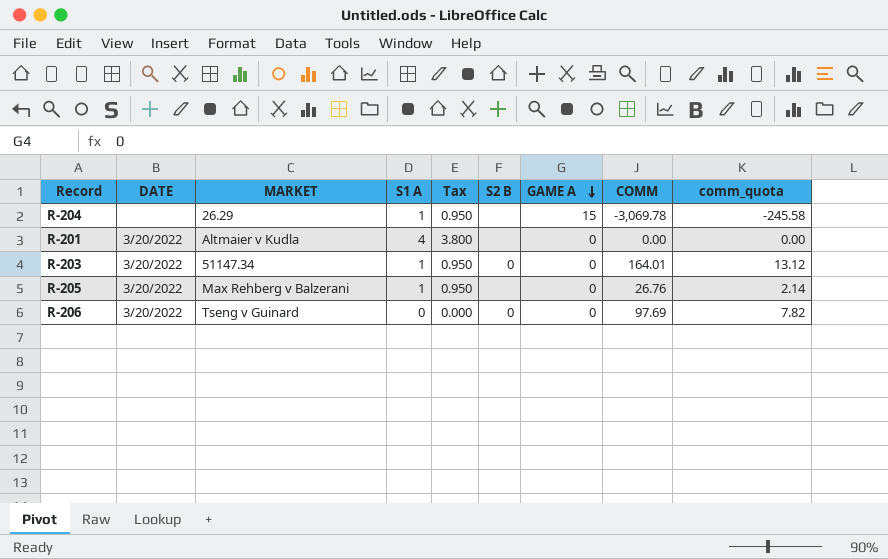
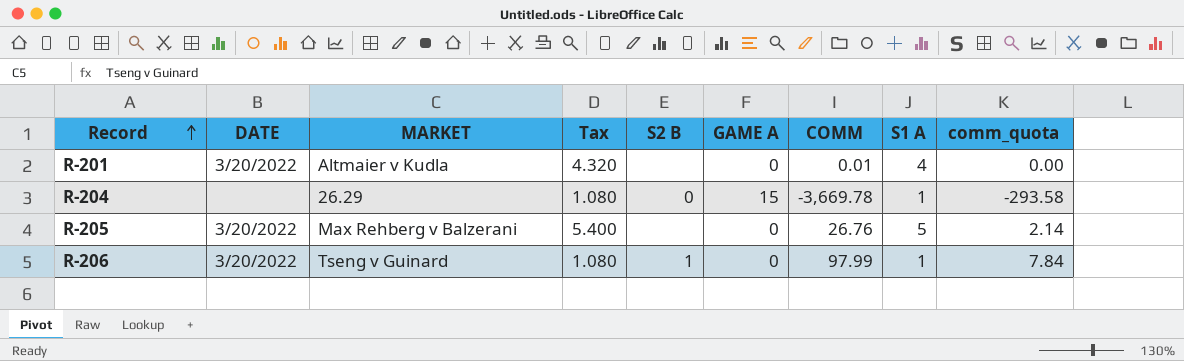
row order: GAME A descending -> Record ascending
column Tax | formula: [S1 A] * 0.95 -> [S1 A] * 1.08
column S1 A | position: 4 -> 8
row R-203: 3/20/2022 | 51147.34 | 1 | 0.950 | 0 | 0 | 164.01 | 13.12 -> none
R-201 | COMM: 0.00 -> 0.01
R-204 | S2 B: none -> 0
R-204 | COMM: -3,069.78 -> -3,669.78
R-204 | comm_quota: -245.58 -> -293.58
R-205 | S1 A: 1 -> 5
R-206 | S2 B: 0 -> 1
R-206 | COMM: 97.69 -> 97.99
R-206 | S1 A: 0 -> 1
R-206 | comm_quota: 7.82 -> 7.84

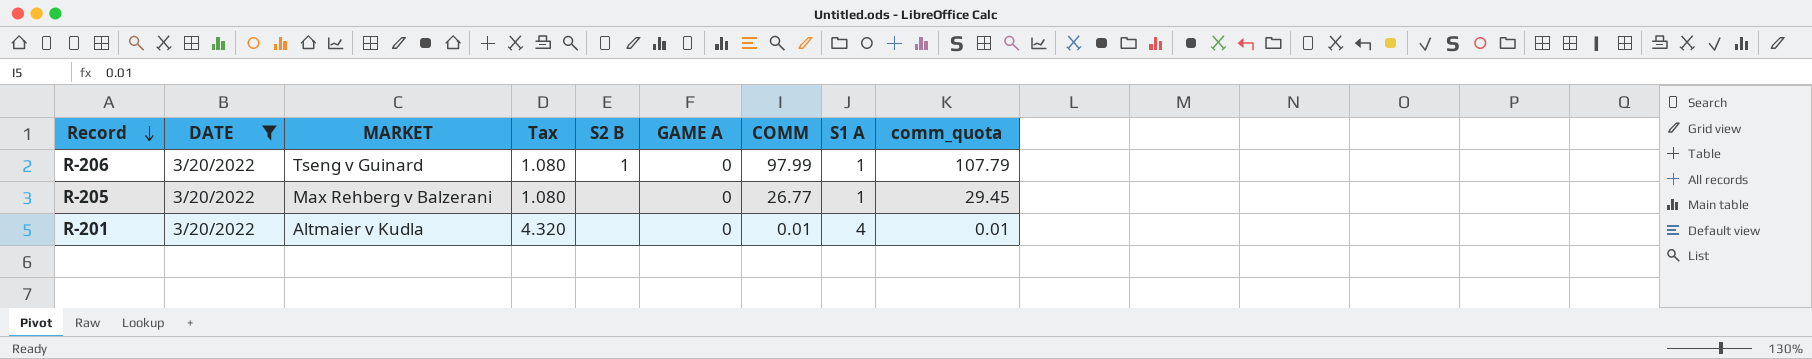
filter: none -> DATE = 3/20/2022
row order: Record ascending -> Record descending
column comm_quota | formula: [COMM] * 0.08 -> [COMM] * 1.1
R-205 | Tax: 5.400 -> 1.080
R-205 | COMM: 26.76 -> 26.77
R-205 | S1 A: 5 -> 1

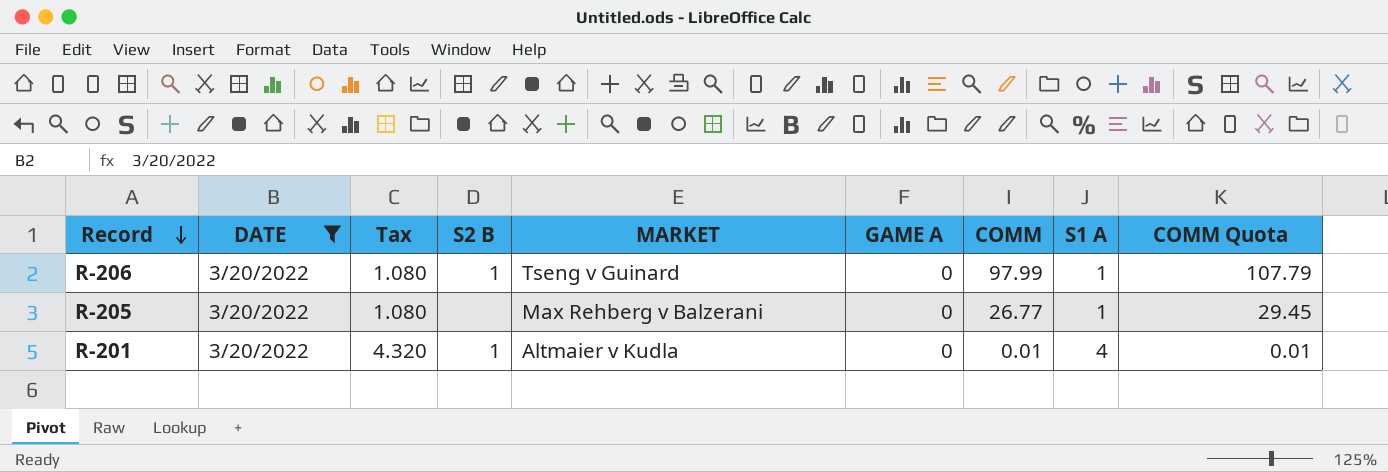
column MARKET | position: 3 -> 5
column name: comm_quota -> COMM Quota
R-201 | S2 B: none -> 1

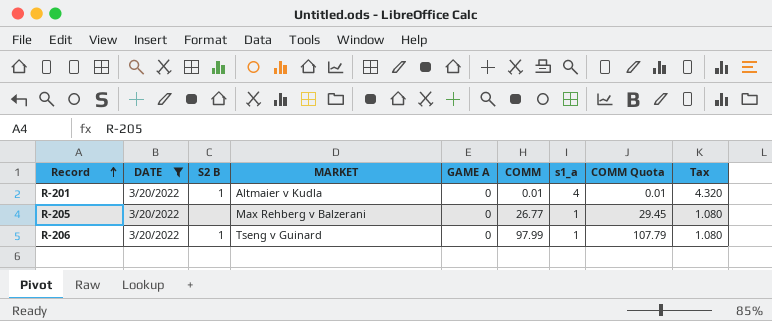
row order: Record descending -> Record ascending
column name: S1 A -> s1_a
column Tax | position: 3 -> 9

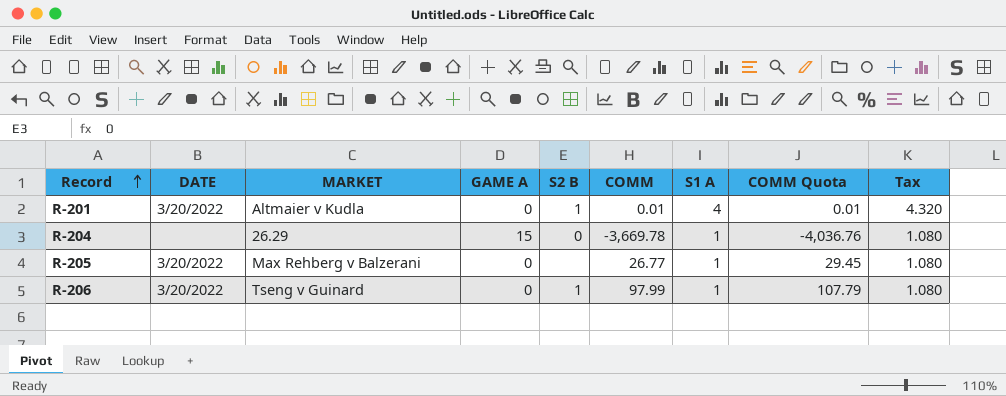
filter: DATE = 3/20/2022 -> none
column S2 B | position: 3 -> 5
column name: s1_a -> S1 A

